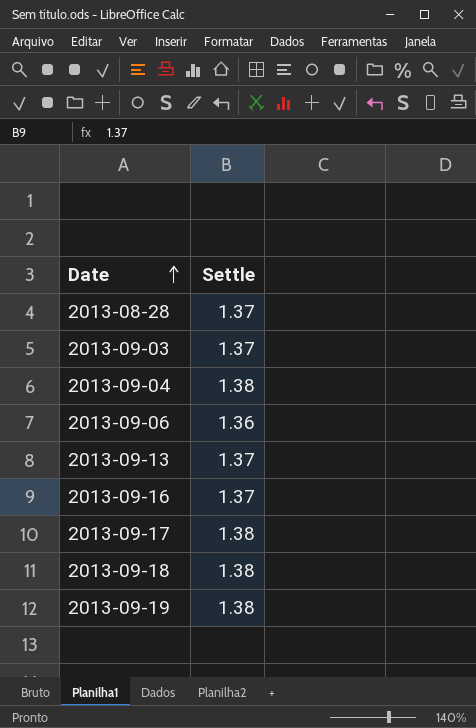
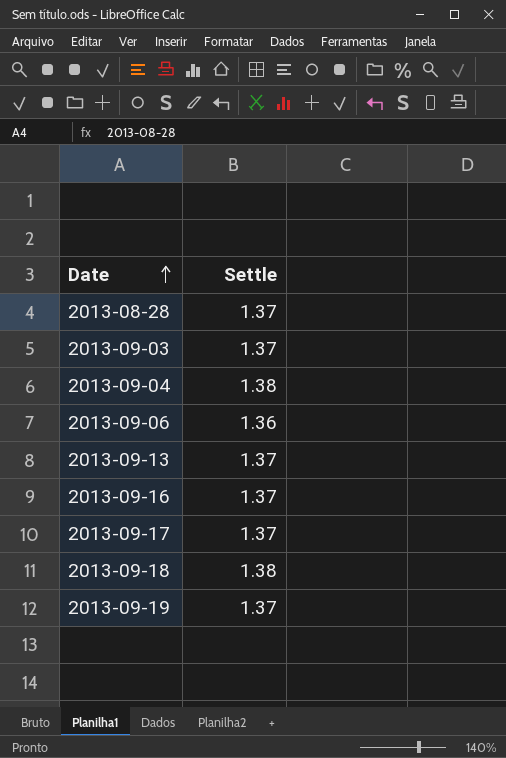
2013-09-17 | Settle: 1.38 -> 1.37
2013-09-19 | Settle: 1.38 -> 1.37

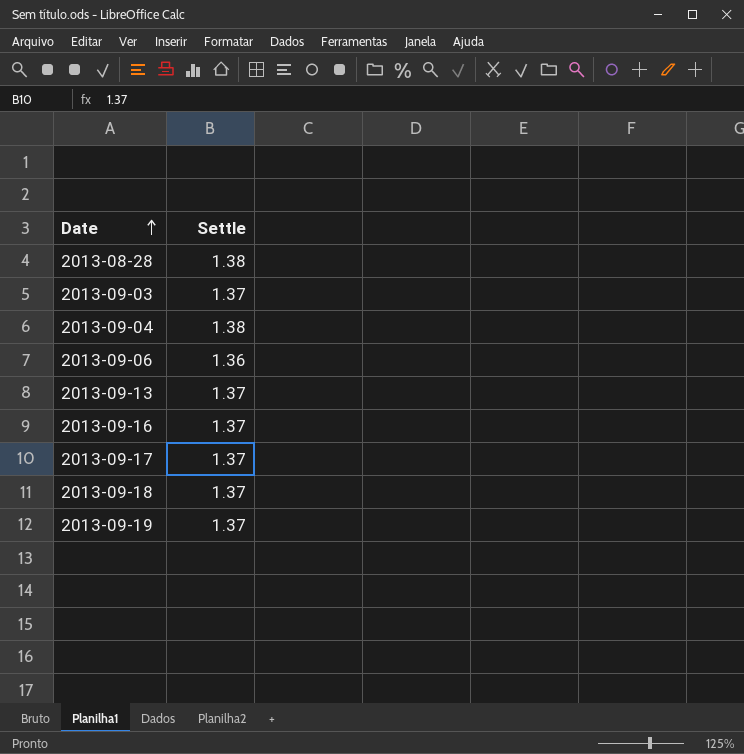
2013-08-28 | Settle: 1.37 -> 1.38
2013-09-18 | Settle: 1.38 -> 1.37

